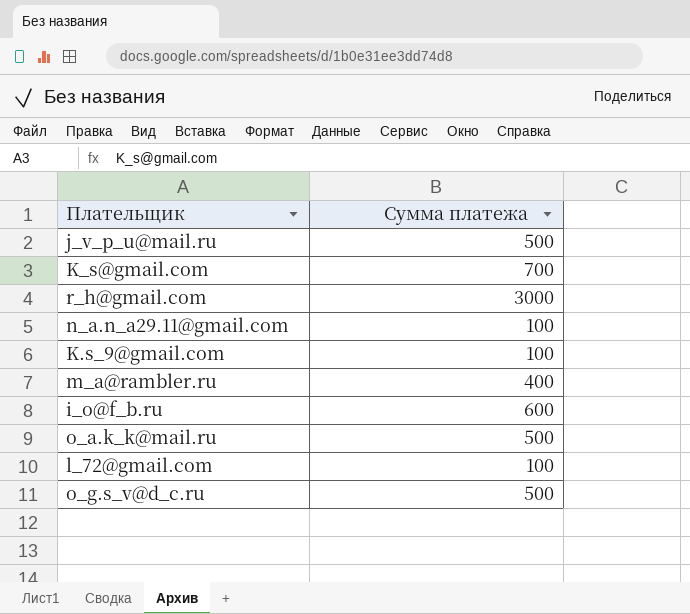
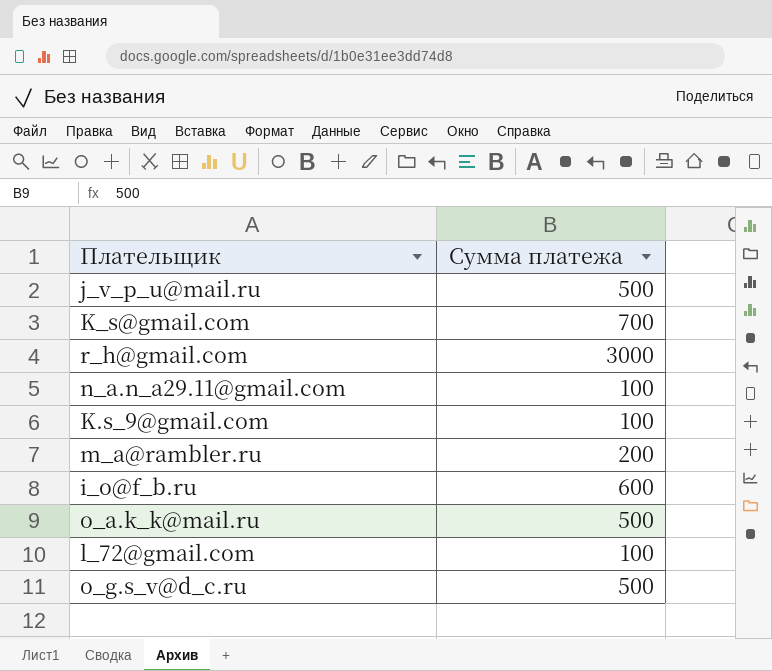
m_a@rambler.ru | Сумма платежа: 400 -> 200

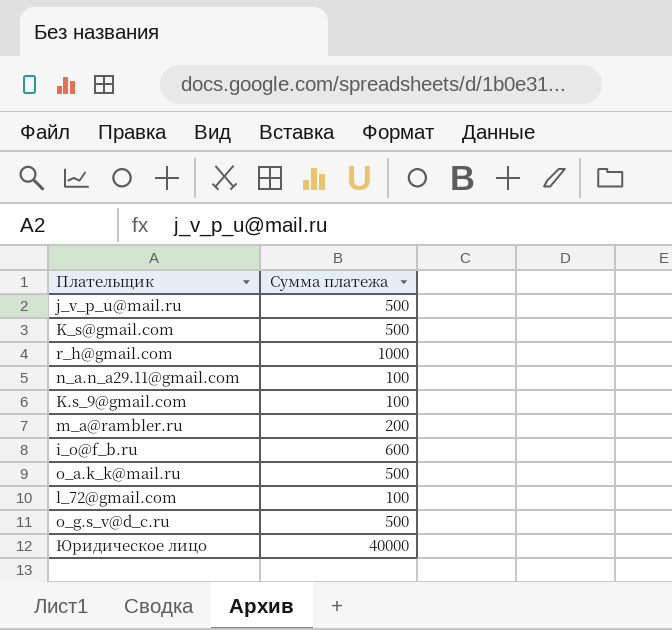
K_s@gmail.com | Сумма платежа: 700 -> 500
r_h@gmail.com | Сумма платежа: 3000 -> 1000
row Юридическое лицо: none -> 40000

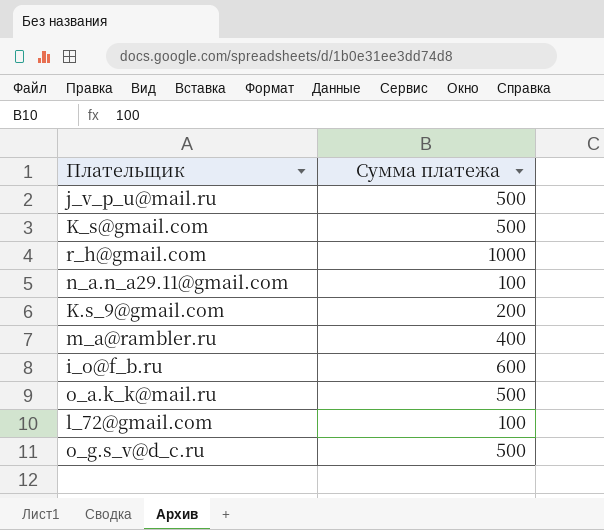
row Юридическое лицо: 40000 -> none
K.s_9@gmail.com | Сумма платежа: 100 -> 200
m_a@rambler.ru | Сумма платежа: 200 -> 400

